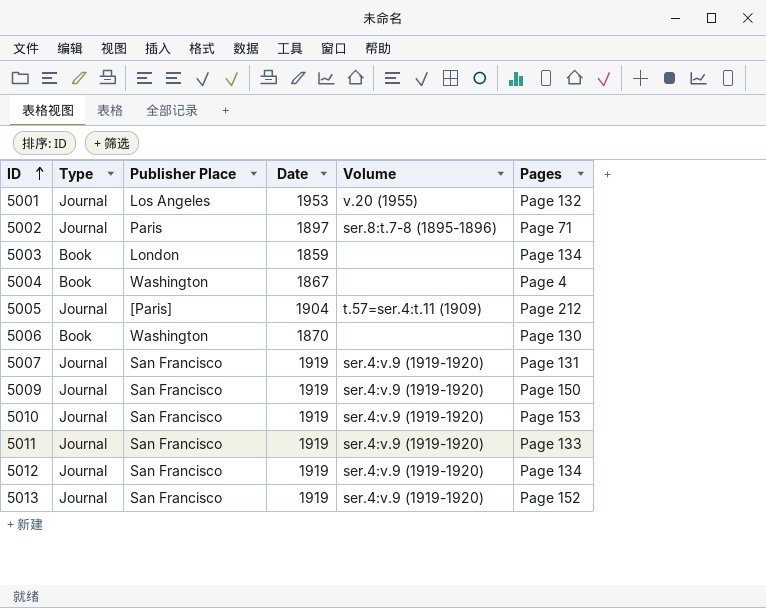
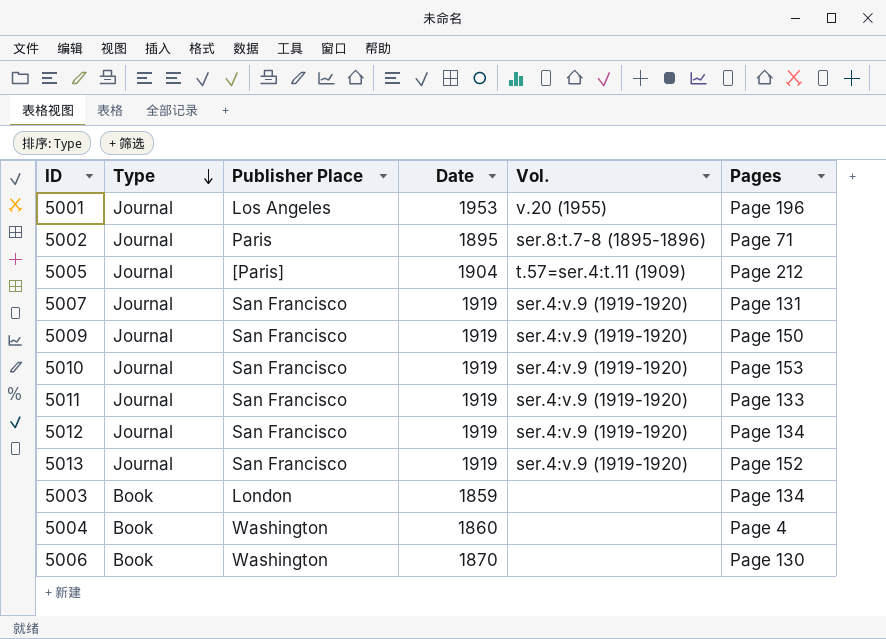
row order: ID ascending -> Type descending
column name: Volume -> Vol.
5001 | Pages: Page 132 -> Page 196
5002 | Date: 1897 -> 1895
5004 | Date: 1867 -> 1860

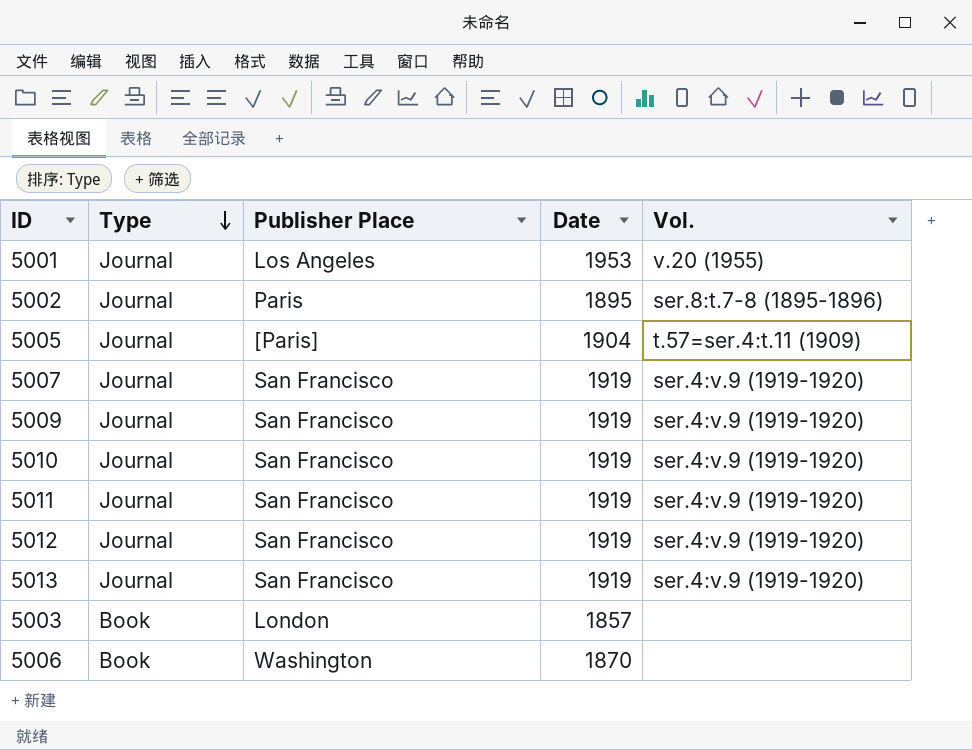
column Pages | position: 6 -> none
row 5004: Book | Washington | 1860 | none | Page 4 -> none
5003 | Date: 1859 -> 1857

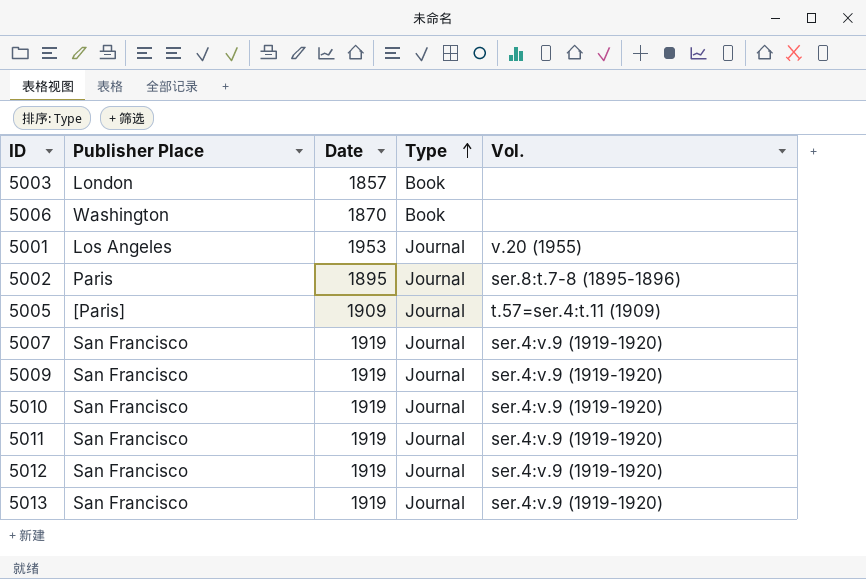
row order: Type descending -> Type ascending
column Type | position: 2 -> 4
5005 | Date: 1904 -> 1909

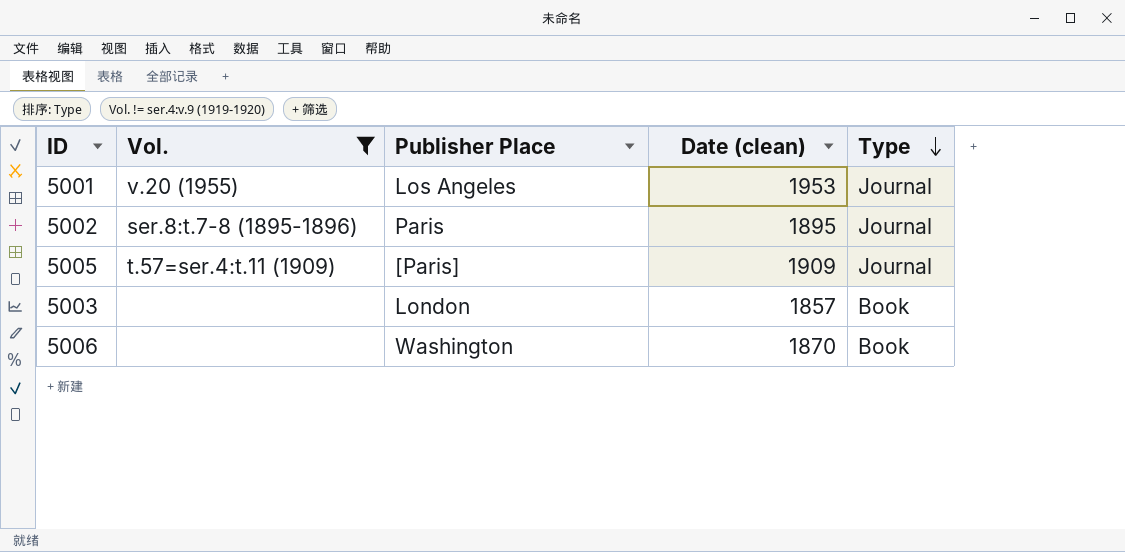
filter: none -> Vol. != ser.4:v.9 (1919-1920)
row order: Type ascending -> Type descending
column Vol. | position: 5 -> 2
column name: Date -> Date (clean)

